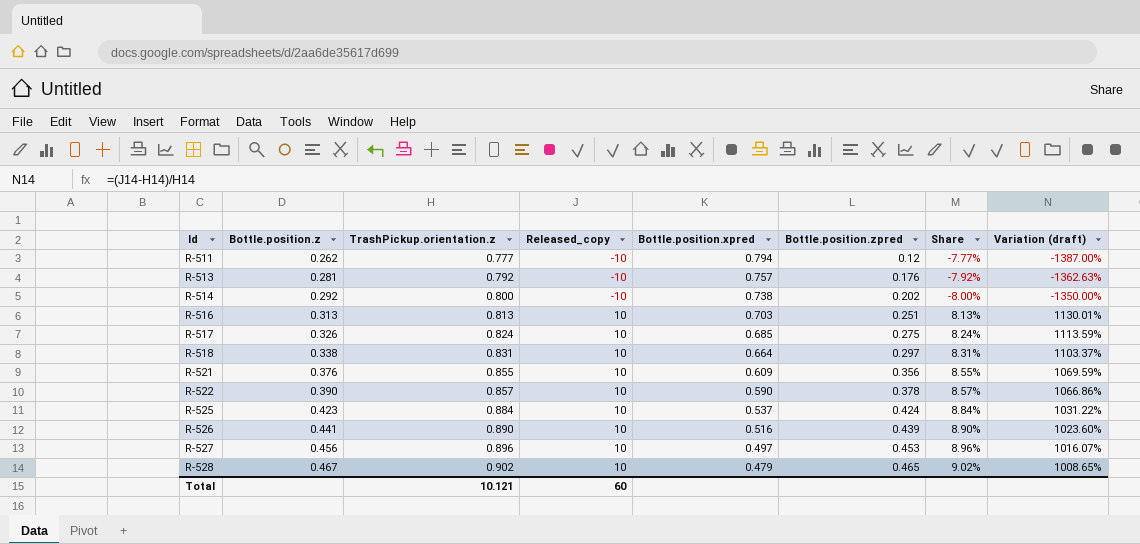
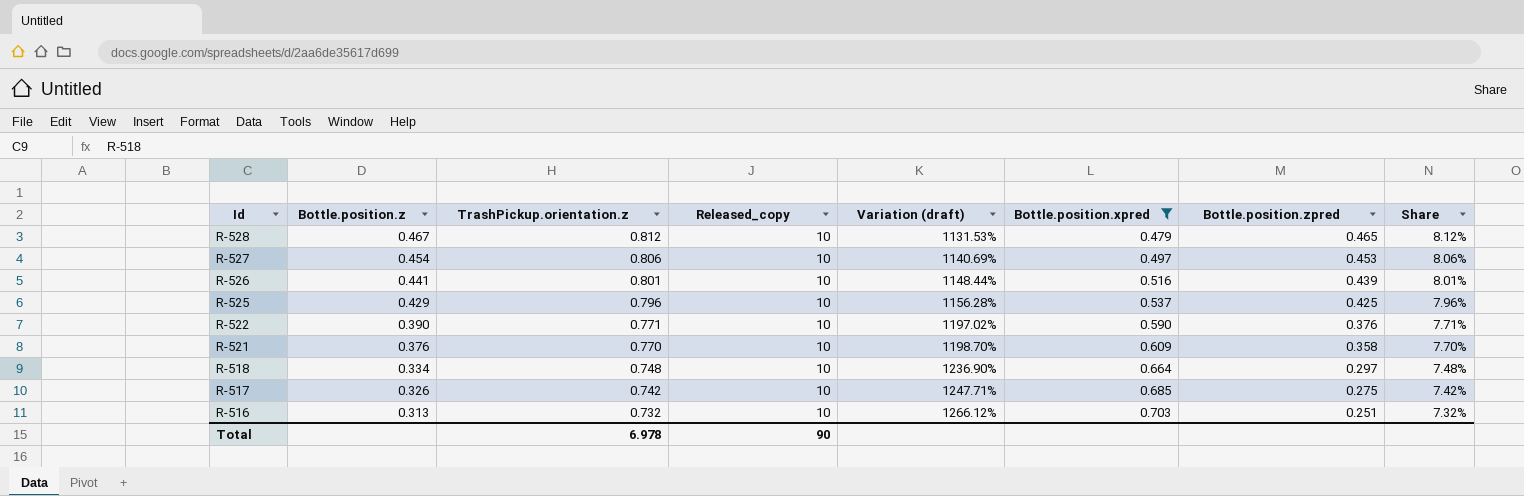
filter: none -> Bottle.position.xpred <= 0.703
row order: Id ascending -> Id descending
column Variation (draft) | position: 8 -> 5
R-528 | TrashPickup.orientation.z: 0.902 -> 0.812
R-528 | Variation (draft): 1008.65% -> 1131.53%
R-528 | Share: 9.02% -> 8.12%
R-527 | Bottle.position.z: 0.456 -> 0.454
R-527 | TrashPickup.orientation.z: 0.896 -> 0.806
R-527 | Variation (draft): 1016.07% -> 1140.69%
R-527 | Share: 8.96% -> 8.06%
R-526 | TrashPickup.orientation.z: 0.890 -> 0.801
R-526 | Variation (draft): 1023.60% -> 1148.44%
R-526 | Share: 8.90% -> 8.01%
R-525 | Bottle.position.z: 0.423 -> 0.429
R-525 | TrashPickup.orientation.z: 0.884 -> 0.796
R-525 | Variation (draft): 1031.22% -> 1156.28%
R-525 | Bottle.position.zpred: 0.424 -> 0.425
R-525 | Share: 8.84% -> 7.96%
R-522 | TrashPickup.orientation.z: 0.857 -> 0.771
R-522 | Variation (draft): 1066.86% -> 1197.02%
R-522 | Bottle.position.zpred: 0.378 -> 0.376
R-522 | Share: 8.57% -> 7.71%
R-521 | TrashPickup.orientation.z: 0.855 -> 0.770
R-521 | Variation (draft): 1069.59% -> 1198.70%
R-521 | Bottle.position.zpred: 0.356 -> 0.358
R-521 | Share: 8.55% -> 7.70%
R-518 | Bottle.position.z: 0.338 -> 0.334
R-518 | TrashPickup.orientation.z: 0.831 -> 0.748
R-518 | Variation (draft): 1103.37% -> 1236.90%
R-518 | Share: 8.31% -> 7.48%
R-517 | TrashPickup.orientation.z: 0.824 -> 0.742
R-517 | Variation (draft): 1113.59% -> 1247.71%
R-517 | Share: 8.24% -> 7.42%
R-516 | TrashPickup.orientation.z: 0.813 -> 0.732
R-516 | Variation (draft): 1130.01% -> 1266.12%
R-516 | Share: 8.13% -> 7.32%
Total | TrashPickup.orientation.z: 10.121 -> 6.978
Total | Released_copy: 60 -> 90

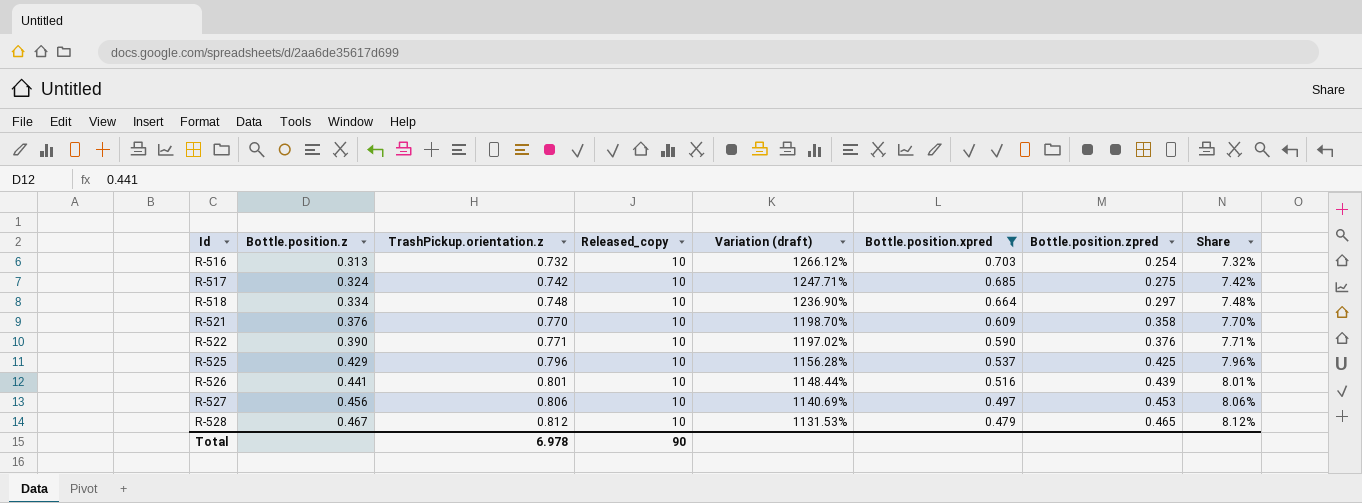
row order: Id descending -> Id ascending
R-516 | Bottle.position.zpred: 0.251 -> 0.254
R-517 | Bottle.position.z: 0.326 -> 0.324
R-527 | Bottle.position.z: 0.454 -> 0.456

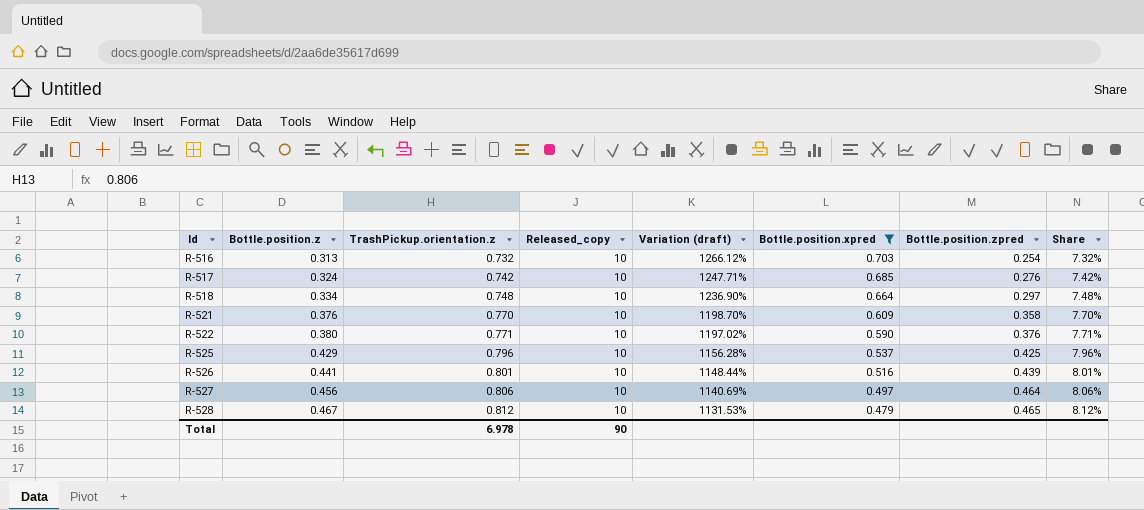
R-517 | Bottle.position.zpred: 0.275 -> 0.276
R-522 | Bottle.position.z: 0.390 -> 0.380
R-527 | Bottle.position.zpred: 0.453 -> 0.464

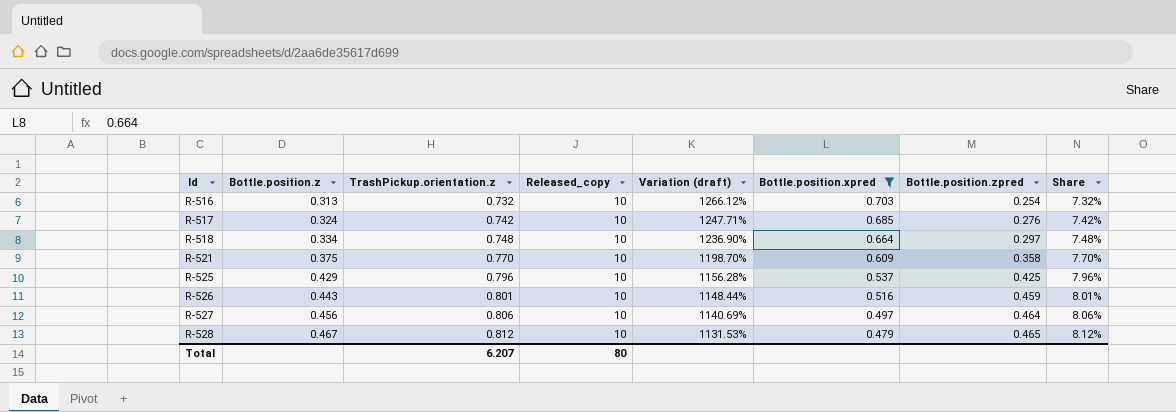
row R-522: 0.380 | 0.771 | 10 | 1197.02% | 0.590 | 0.376 | 7.71% -> none
R-521 | Bottle.position.z: 0.376 -> 0.375
R-526 | Bottle.position.z: 0.441 -> 0.443
R-526 | Bottle.position.zpred: 0.439 -> 0.459
Total | TrashPickup.orientation.z: 6.978 -> 6.207
Total | Released_copy: 90 -> 80

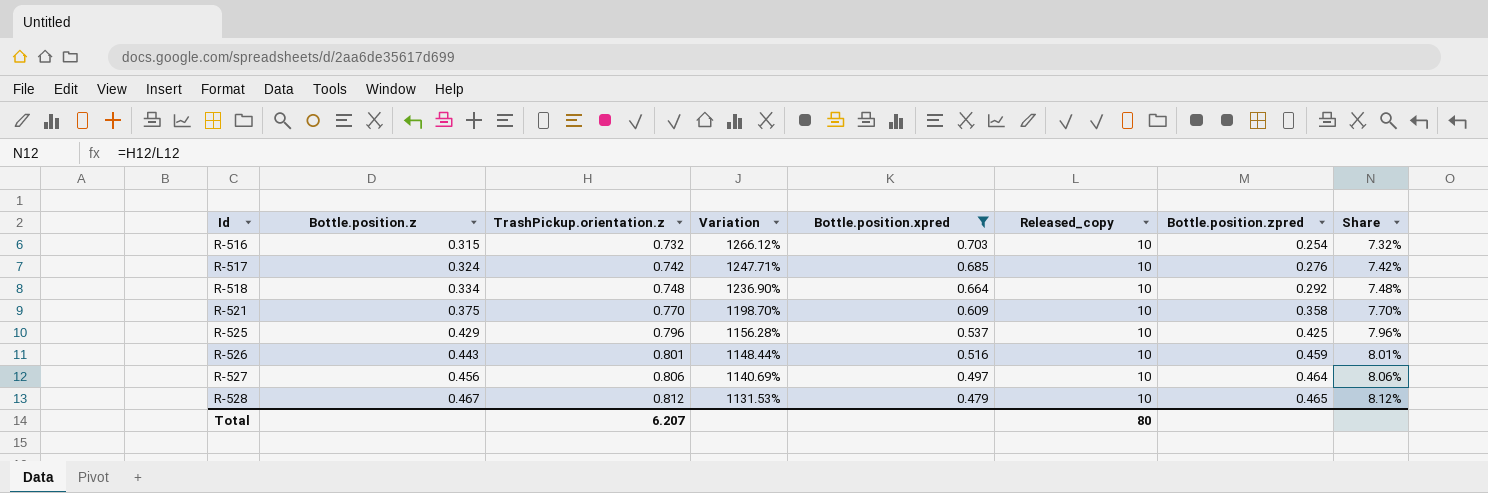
column name: Variation (draft) -> Variation
column Released_copy | position: 4 -> 6
R-516 | Bottle.position.z: 0.313 -> 0.315
R-518 | Bottle.position.zpred: 0.297 -> 0.292

